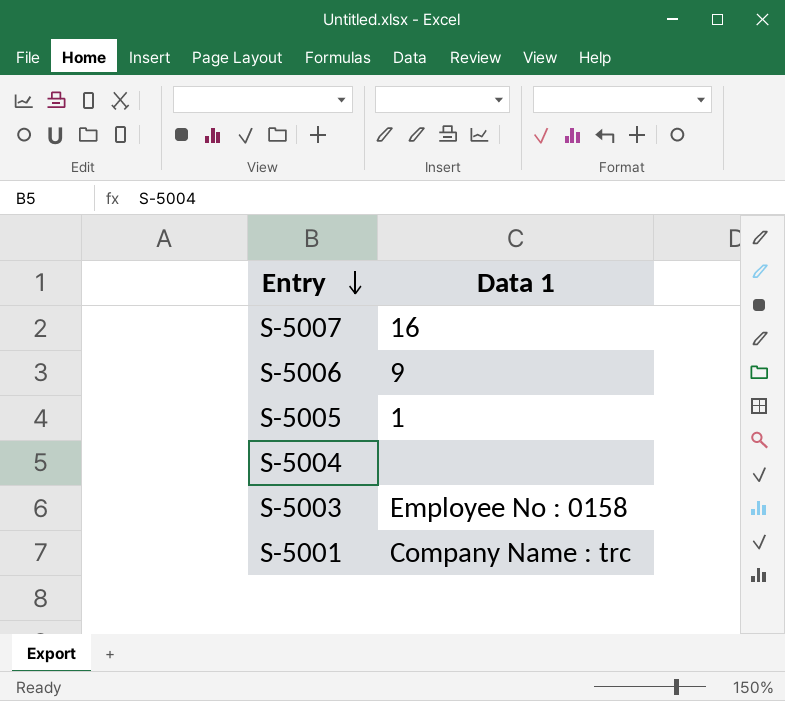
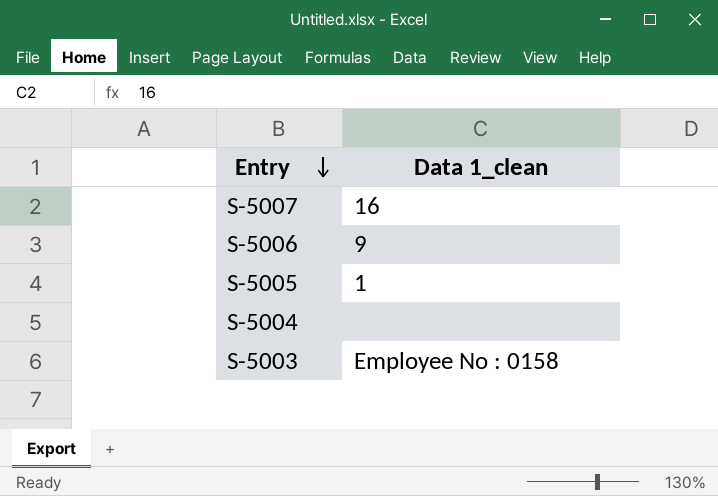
column name: Data 1 -> Data 1_clean
row S-5001: Company Name : trc -> none

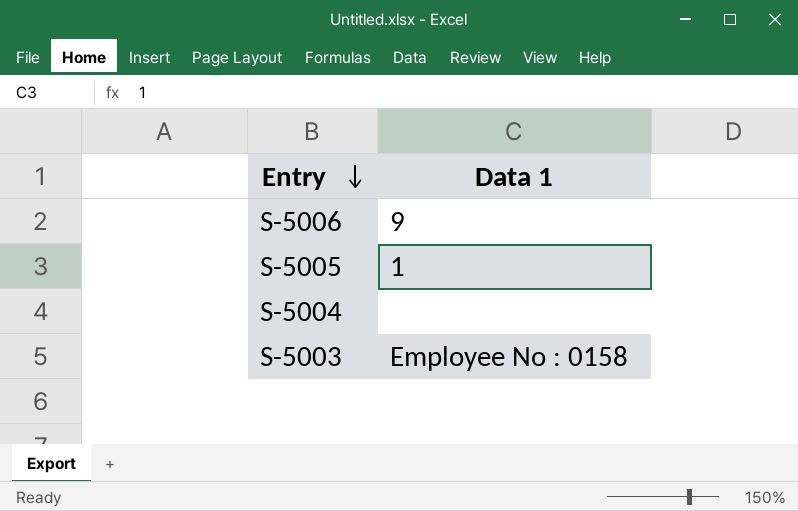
column name: Data 1_clean -> Data 1
row S-5007: 16 -> none

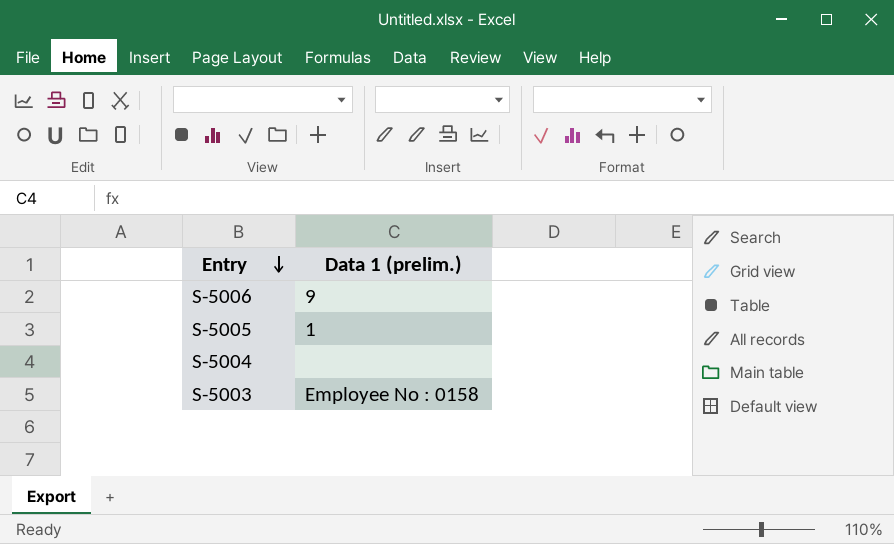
column name: Data 1 -> Data 1 (prelim.)

